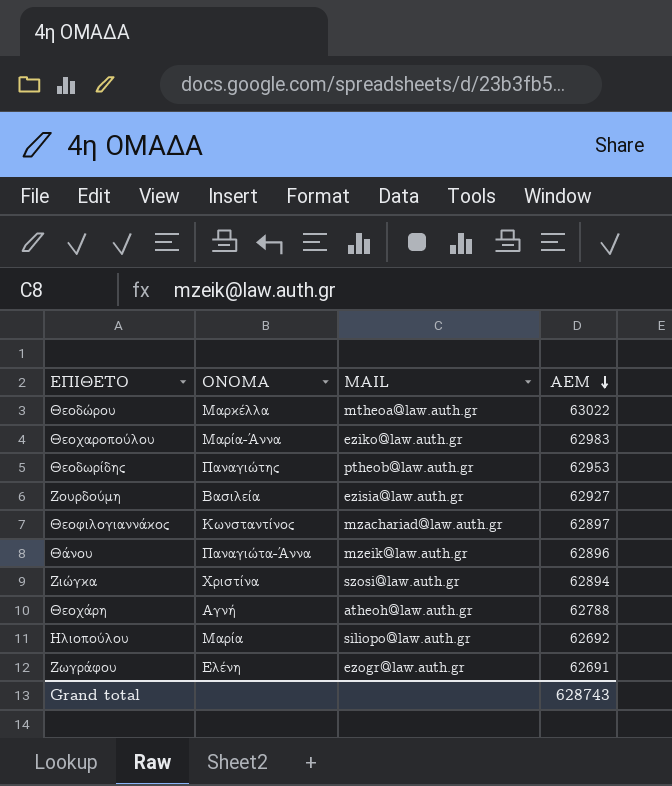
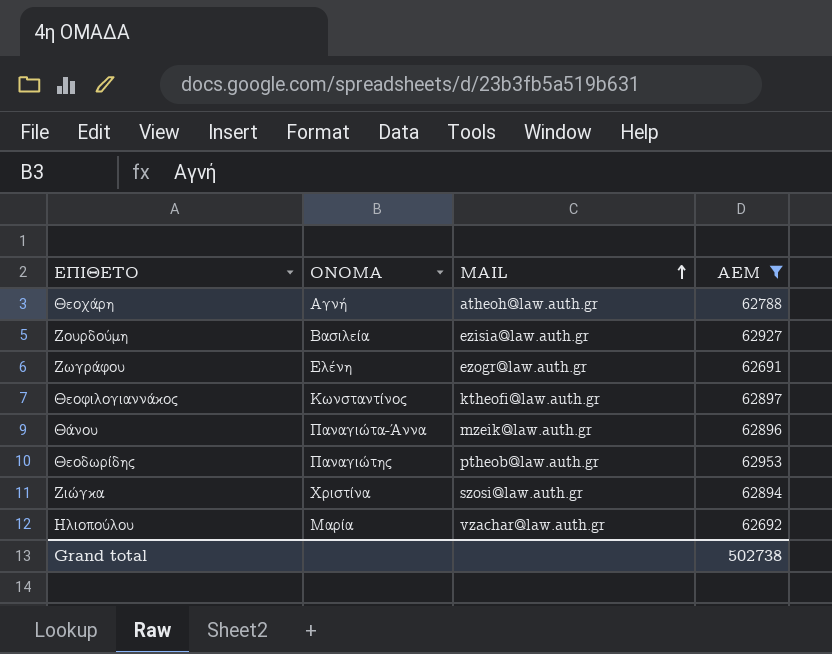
filter: none -> ΑΕΜ <= 62953
row order: ΑΕΜ descending -> MAIL ascending
Θεοφιλογιαννάκος | MAIL: mzachariad@law.auth.gr -> ktheofi@law.auth.gr
Ηλιοπούλου | MAIL: siliopo@law.auth.gr -> vzachar@law.auth.gr
Grand total | ΑΕΜ: 628743 -> 502738

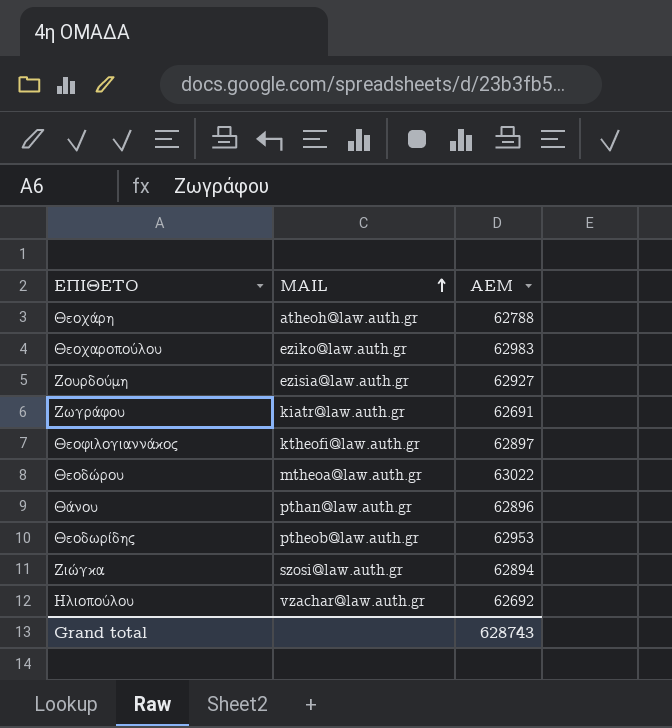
filter: ΑΕΜ <= 62953 -> none
column ΟΝΟΜΑ | position: 2 -> none
Ζωγράφου | MAIL: ezogr@law.auth.gr -> kiatr@law.auth.gr
Θάνου | MAIL: mzeik@law.auth.gr -> pthan@law.auth.gr
Grand total | ΑΕΜ: 502738 -> 628743

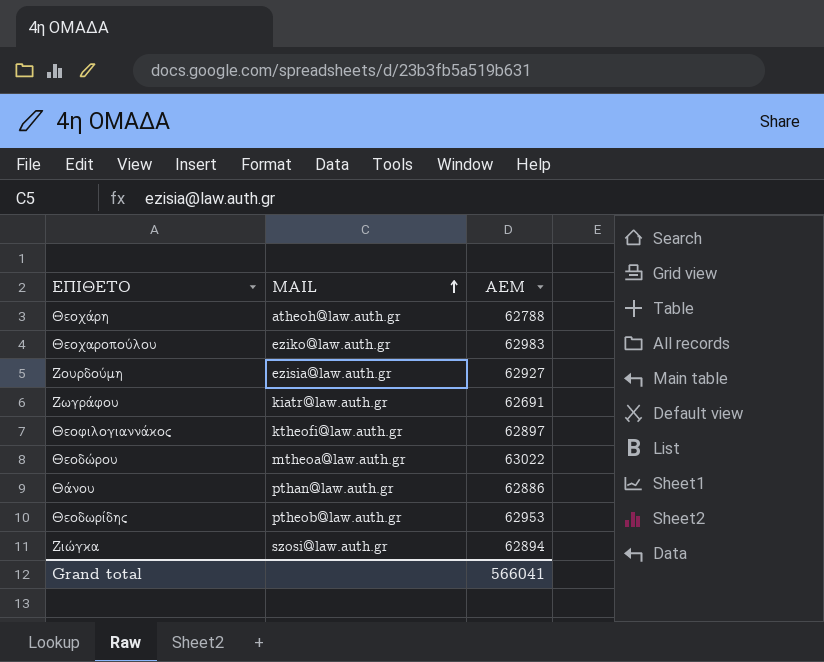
row Ηλιοπούλου: vzachar@law.auth.gr | 62692 -> none
Θάνου | ΑΕΜ: 62896 -> 62886
Grand total | ΑΕΜ: 628743 -> 566041

